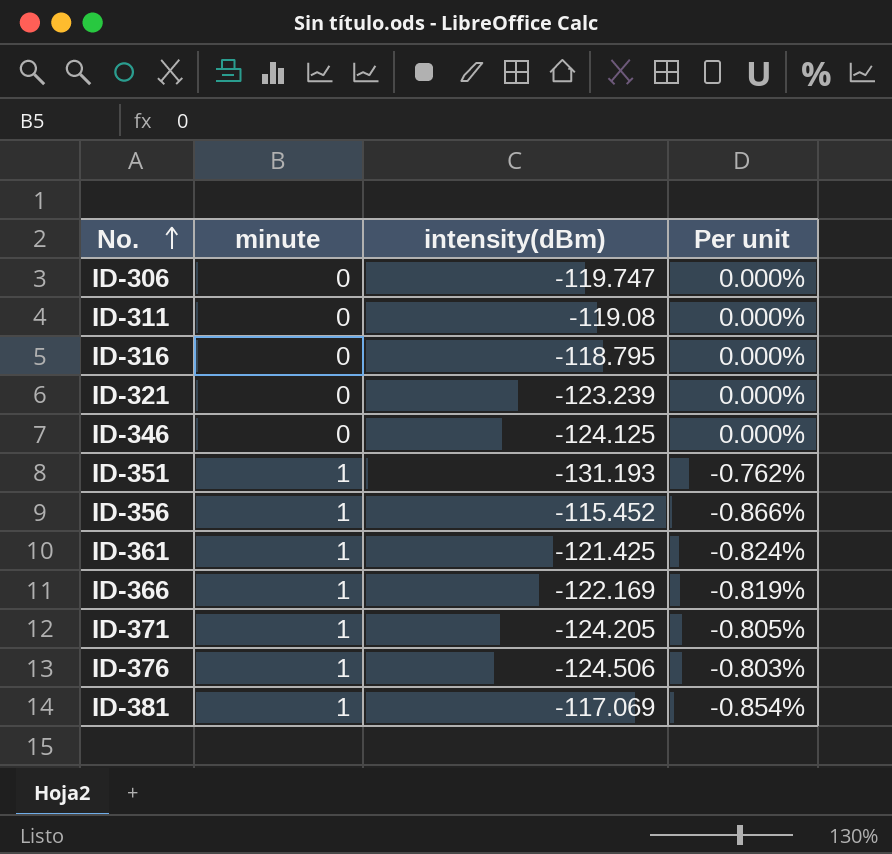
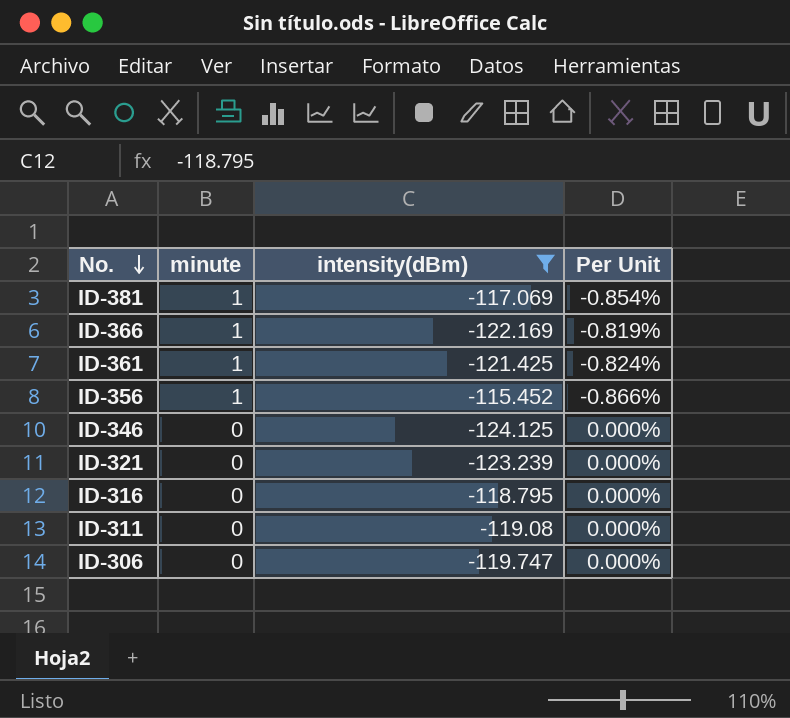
filter: none -> intensity(dBm) >= -124.125
row order: No. ascending -> No. descending
column name: Per unit -> Per Unit

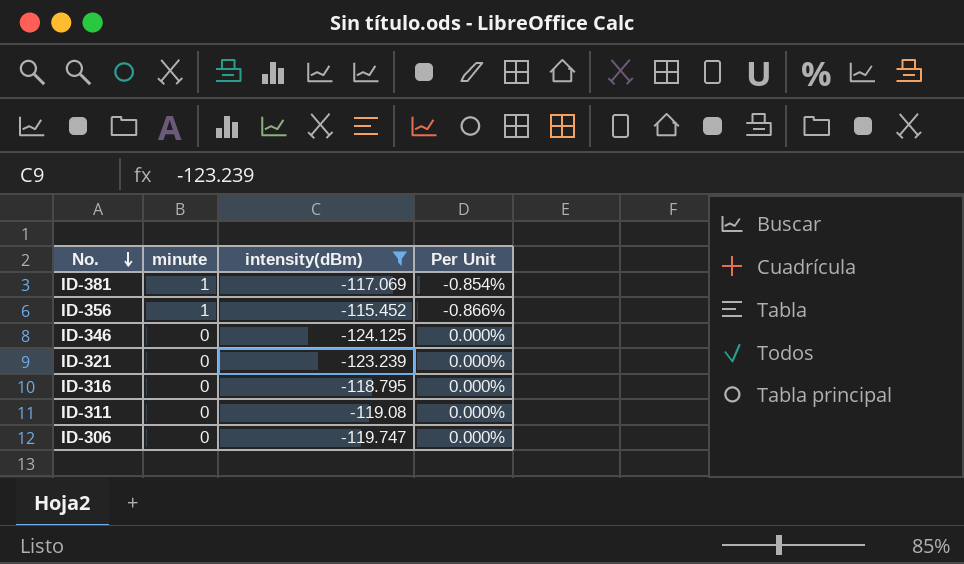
row ID-366: 1 | -122.169 | -0.819% -> none
row ID-361: 1 | -121.425 | -0.824% -> none

